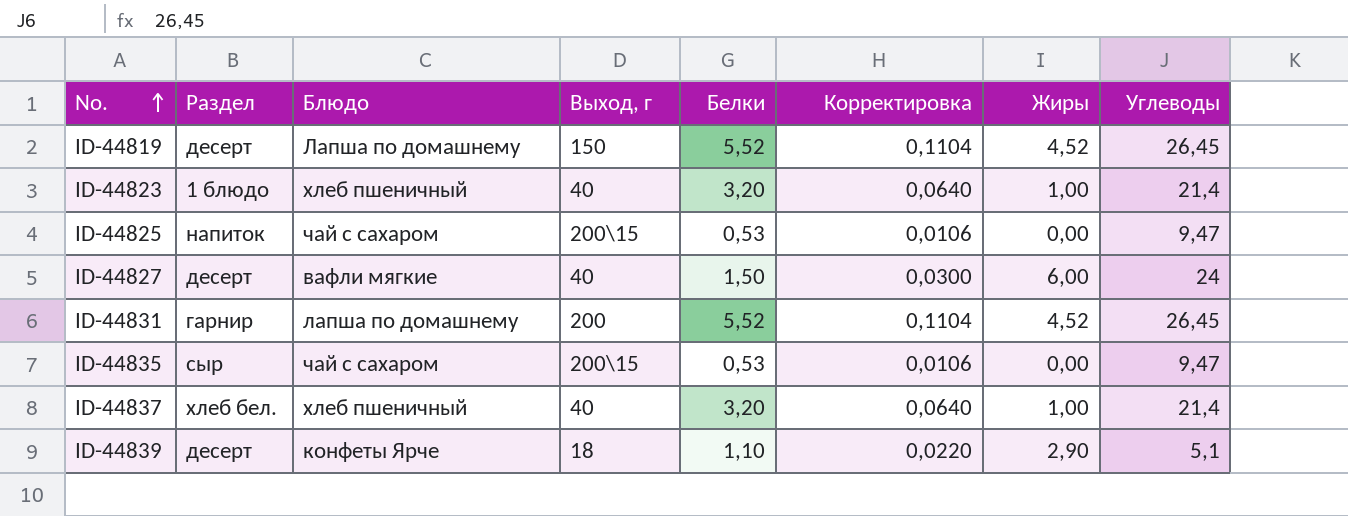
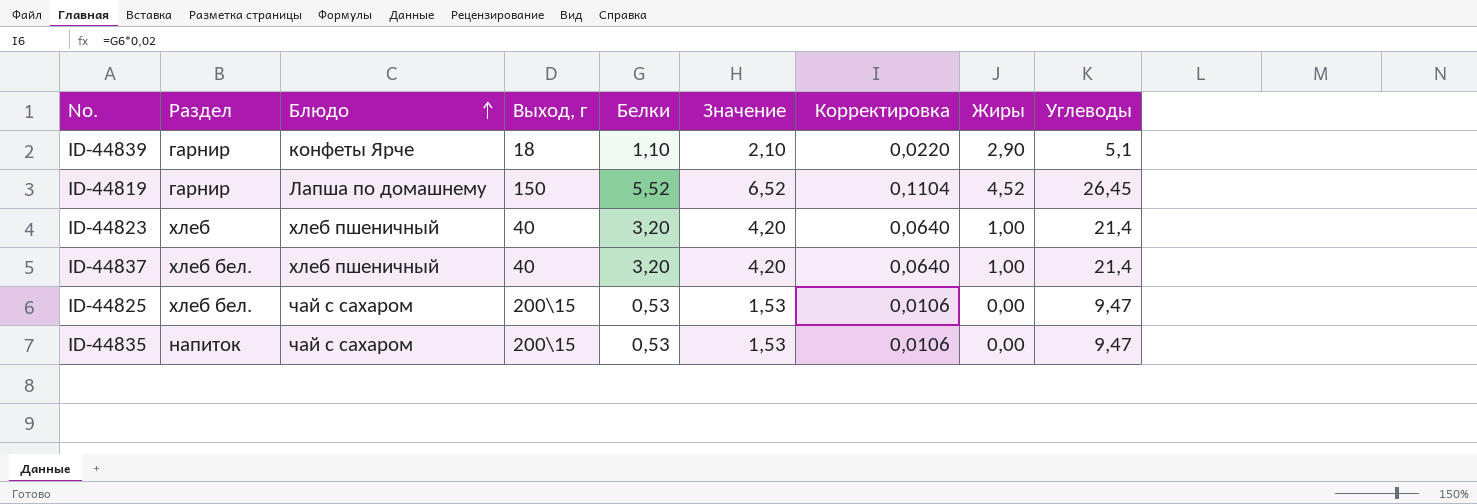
row order: No. ascending -> Блюдо ascending
column Значение | formula: none -> [Белки] + 1
row ID-44827: десерт | вафли мягкие | 40 | 1,50 | 0,0300 | 6,00 | 24 -> none
row ID-44831: гарнир | лапша по домашнему | 200 | 5,52 | 0,1104 | 4,52 | 26,45 -> none
ID-44839 | Раздел: десерт -> гарнир
ID-44819 | Раздел: десерт -> гарнир
ID-44823 | Раздел: 1 блюдо -> хлеб
ID-44825 | Раздел: напиток -> хлеб бел.
ID-44835 | Раздел: сыр -> напиток

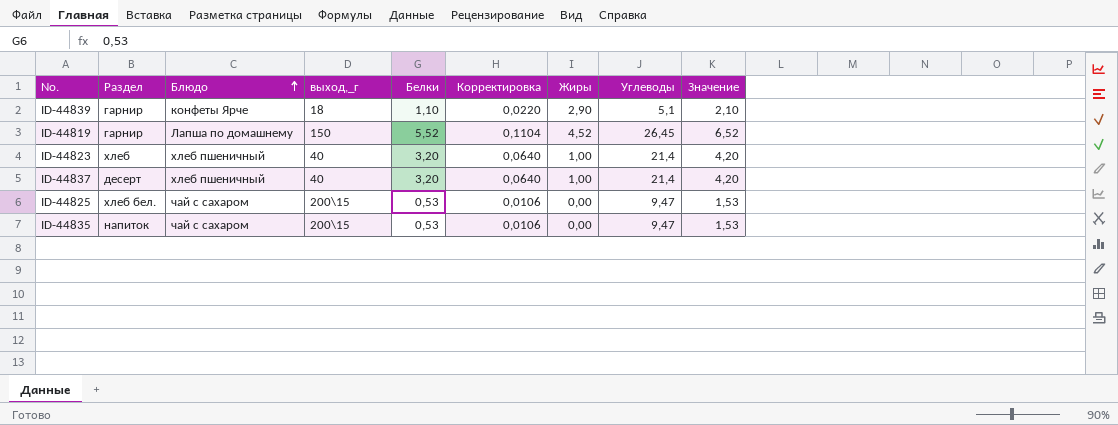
column name: Выход, г -> выход,_г
column Значение | position: 6 -> 9
ID-44837 | Раздел: хлеб бел. -> десерт

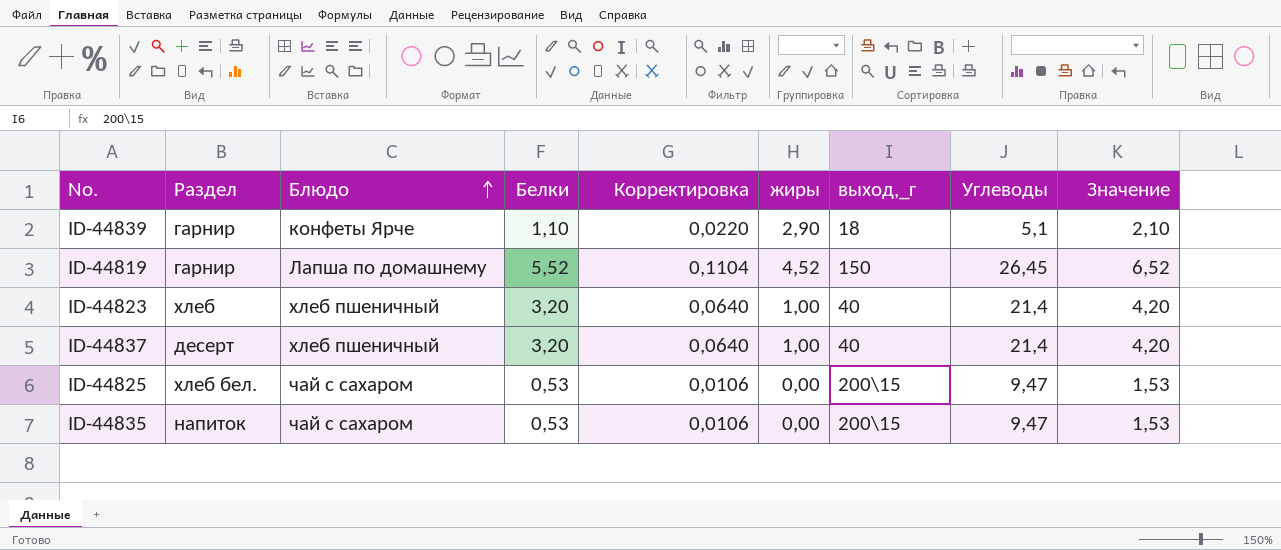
column name: Жиры -> жиры
column выход,_г | position: 4 -> 7

